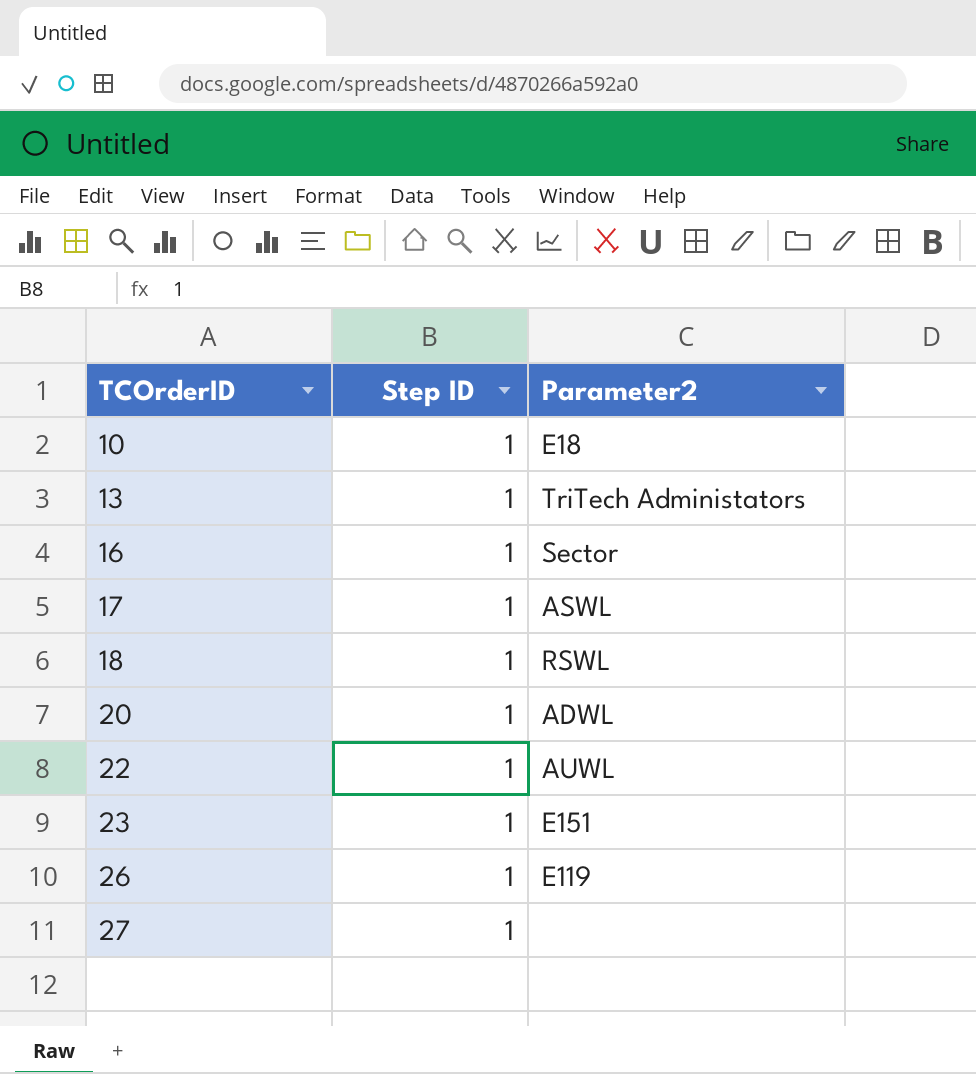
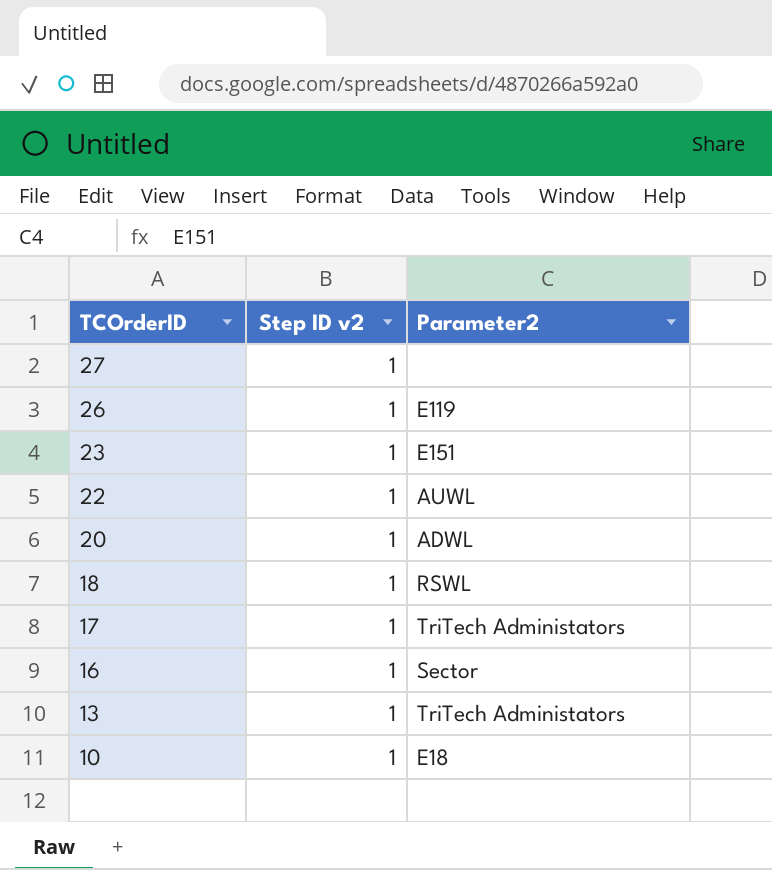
row order: TCOrderID ascending -> TCOrderID descending
column name: Step ID -> Step ID v2
17 | Parameter2: ASWL -> TriTech Administators

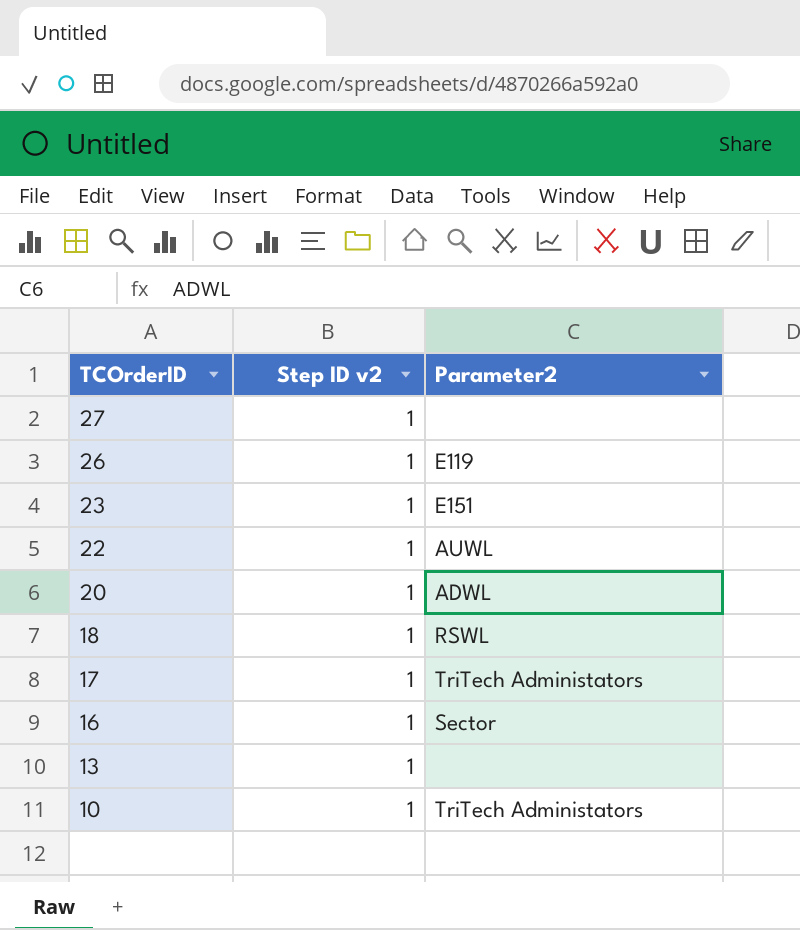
13 | Parameter2: TriTech Administators -> none
10 | Parameter2: E18 -> TriTech Administators

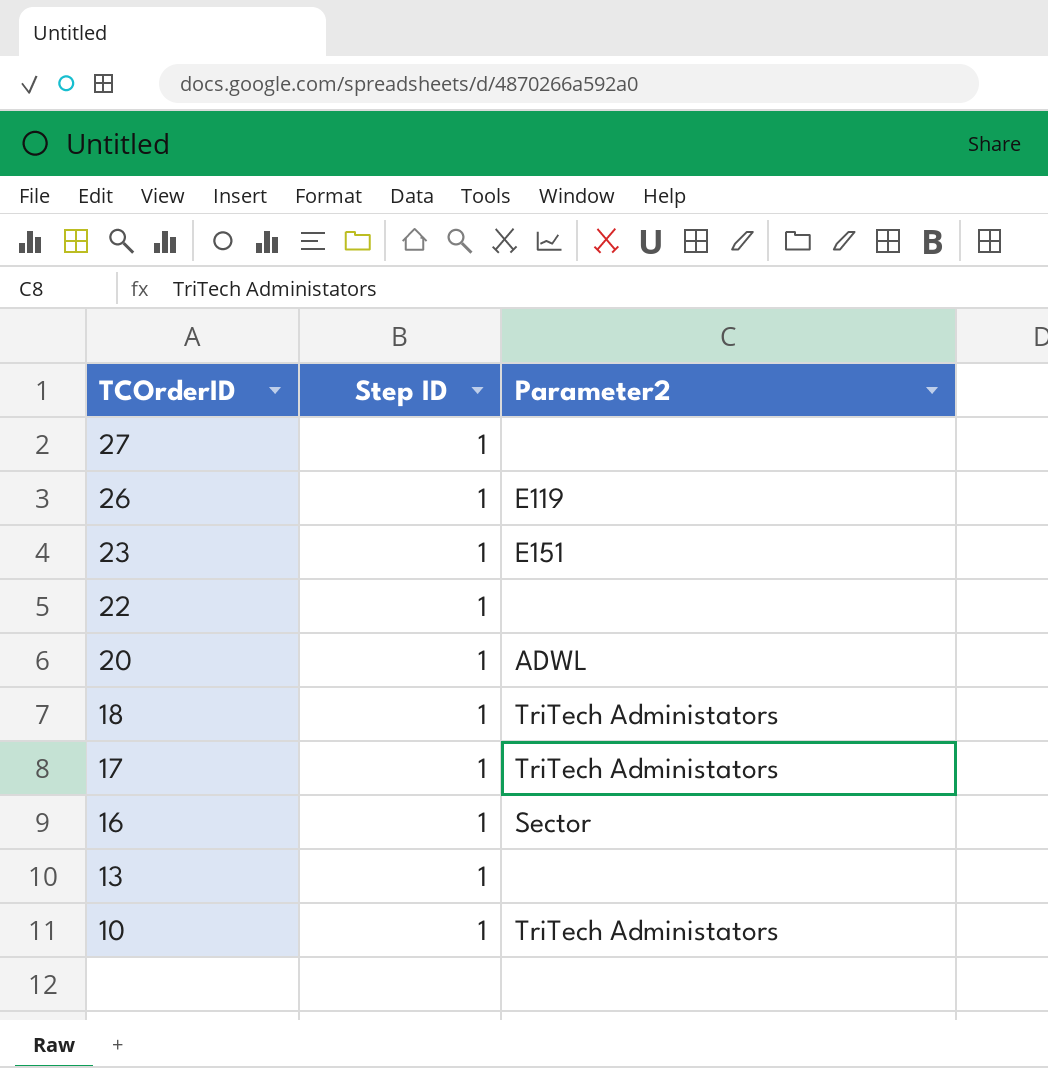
column name: Step ID v2 -> Step ID
22 | Parameter2: AUWL -> none
18 | Parameter2: RSWL -> TriTech Administators

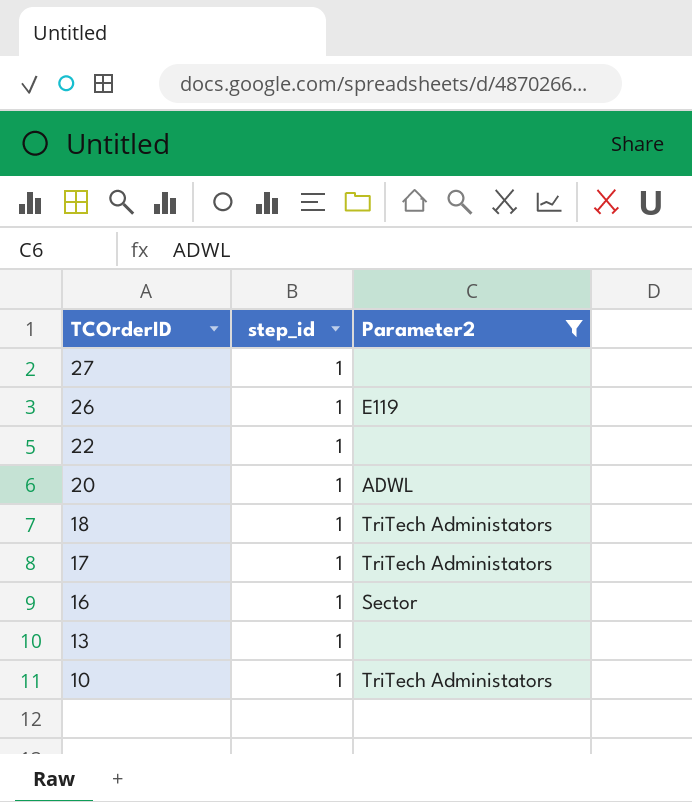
filter: none -> Parameter2 != E151
column name: Step ID -> step_id

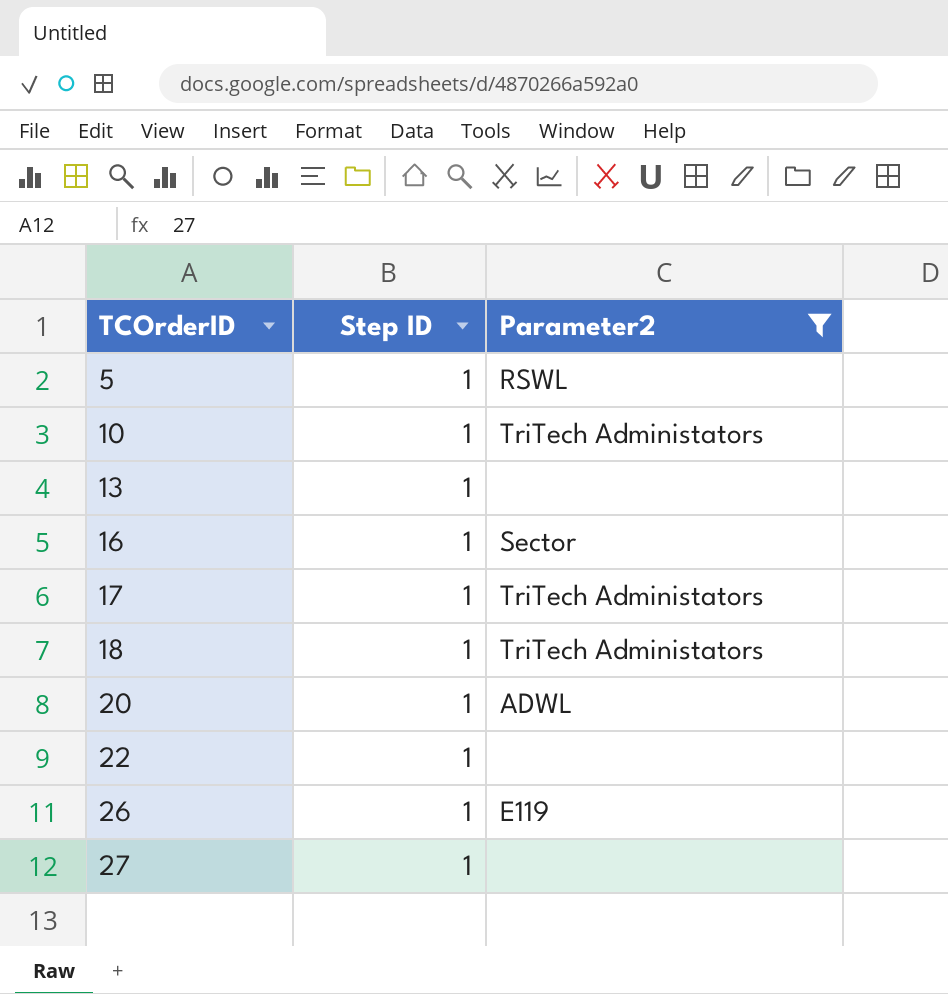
row order: TCOrderID descending -> TCOrderID ascending
column name: step_id -> Step ID
row 5: none -> 1 | RSWL

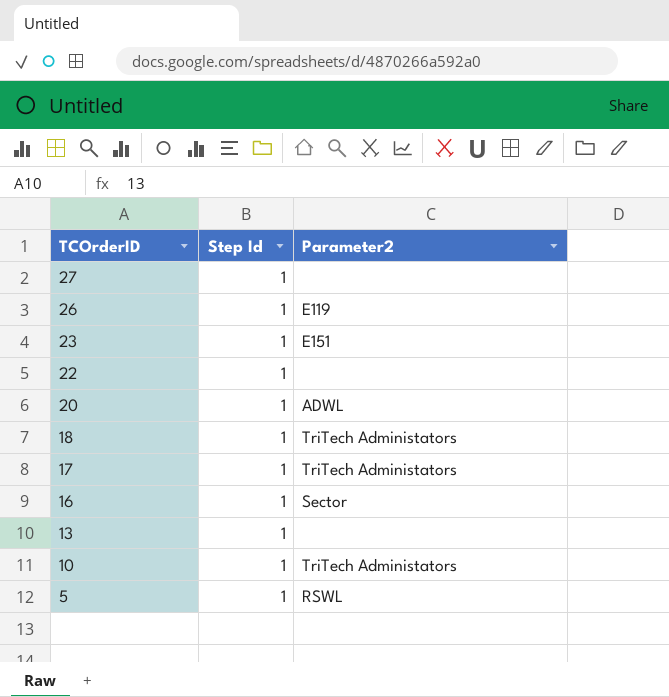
filter: Parameter2 != E151 -> none
row order: TCOrderID ascending -> TCOrderID descending
column name: Step ID -> Step Id

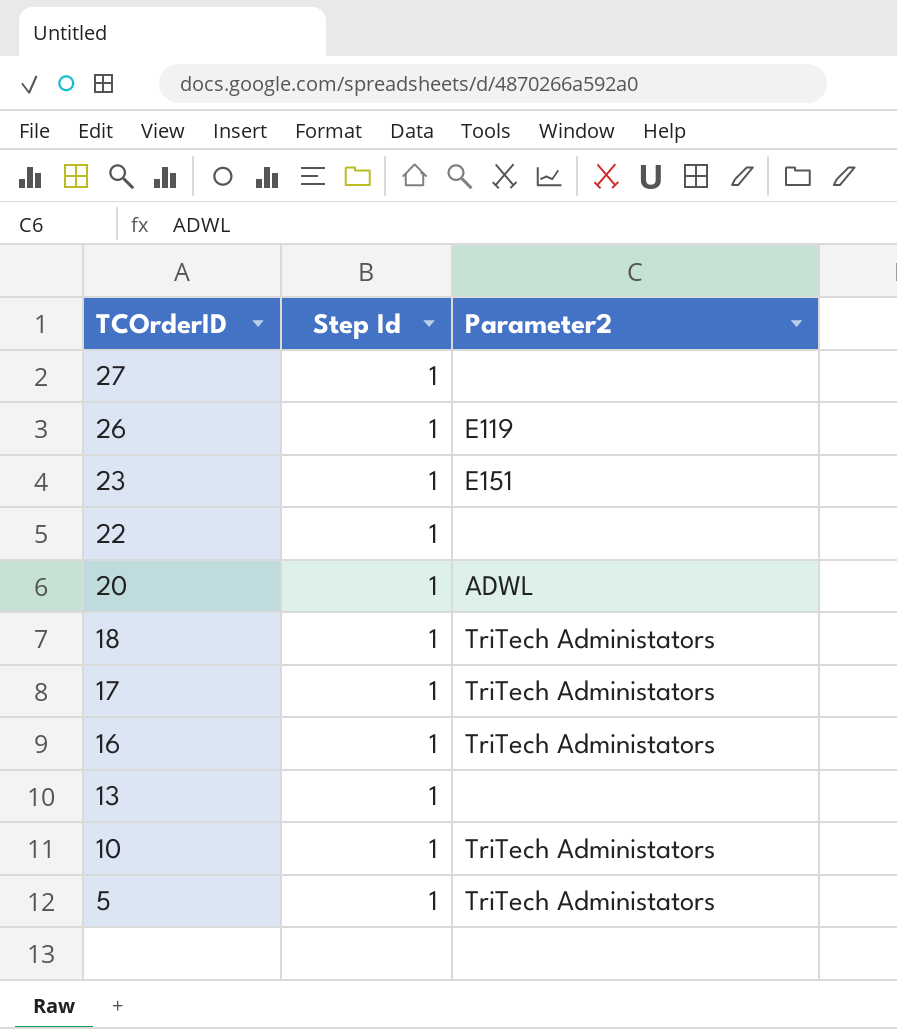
16 | Parameter2: Sector -> TriTech Administators
5 | Parameter2: RSWL -> TriTech Administators

